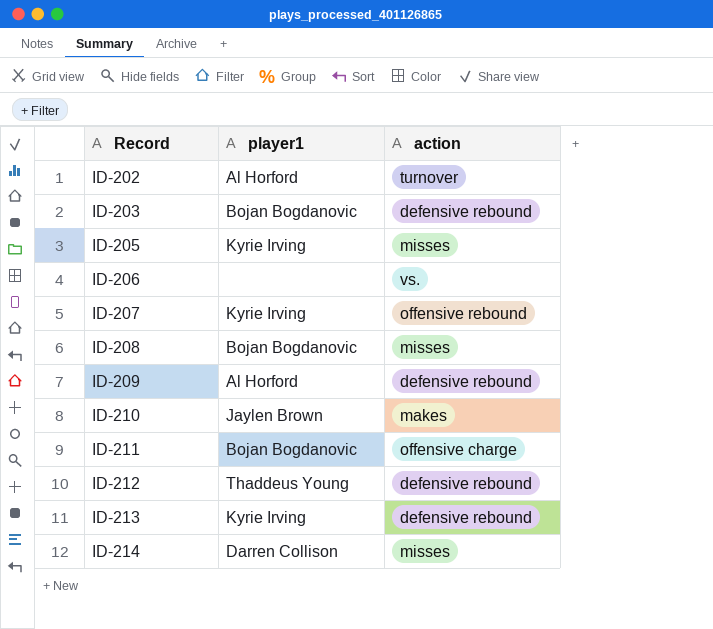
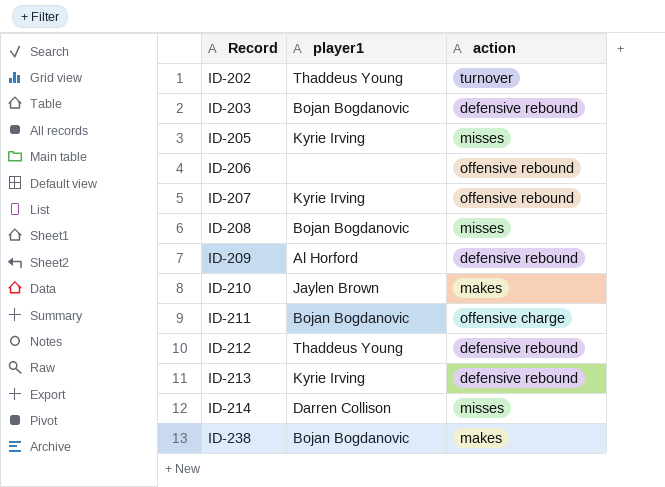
ID-202 | player1: Al Horford -> Thaddeus Young
ID-206 | action: vs. -> offensive rebound
row ID-238: none -> Bojan Bogdanovic | makes

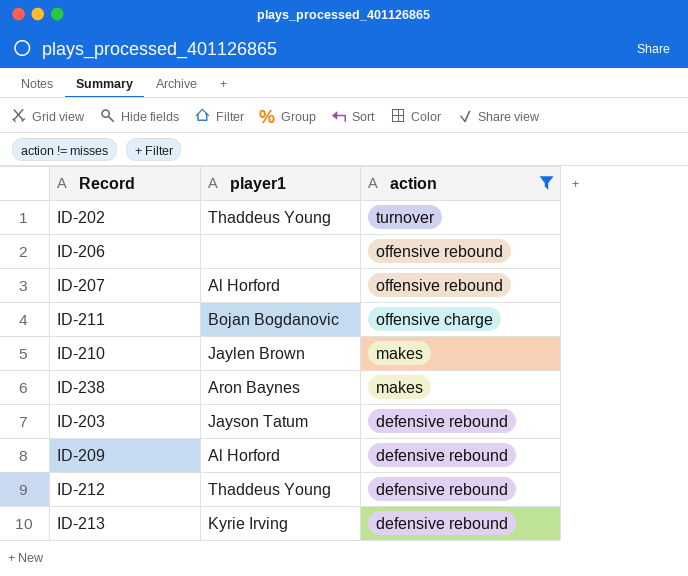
filter: none -> action != misses
row order: Record ascending -> action descending
ID-207 | player1: Kyrie Irving -> Al Horford
ID-238 | player1: Bojan Bogdanovic -> Aron Baynes
ID-203 | player1: Bojan Bogdanovic -> Jayson Tatum

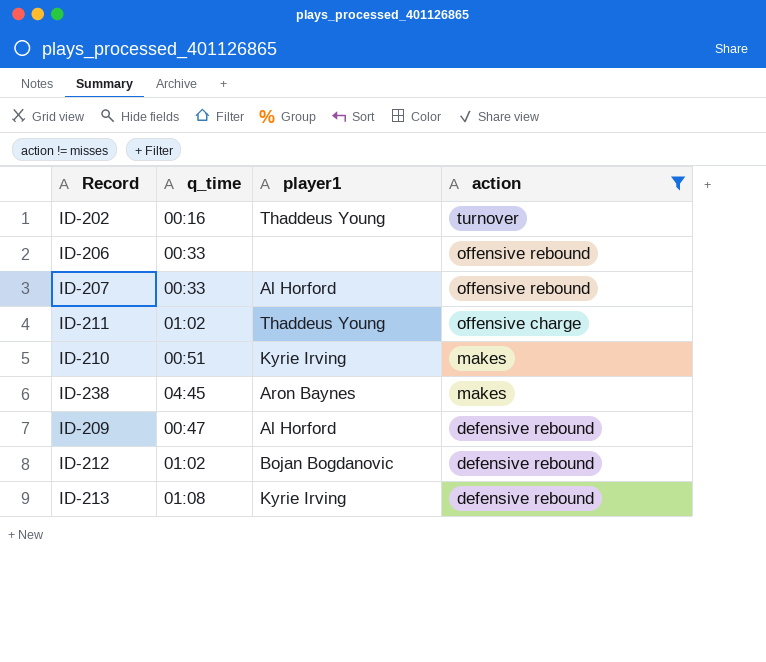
column q_time | position: none -> 2
row ID-203: Jayson Tatum | defensive rebound -> none
ID-211 | player1: Bojan Bogdanovic -> Thaddeus Young
ID-210 | player1: Jaylen Brown -> Kyrie Irving
ID-212 | player1: Thaddeus Young -> Bojan Bogdanovic

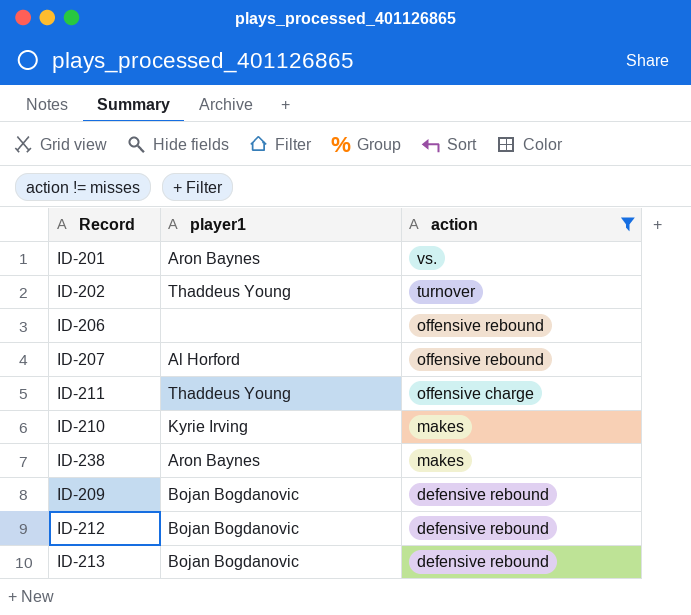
column q_time | position: 2 -> none
row ID-201: none -> Aron Baynes | vs.
ID-209 | player1: Al Horford -> Bojan Bogdanovic
ID-213 | player1: Kyrie Irving -> Bojan Bogdanovic

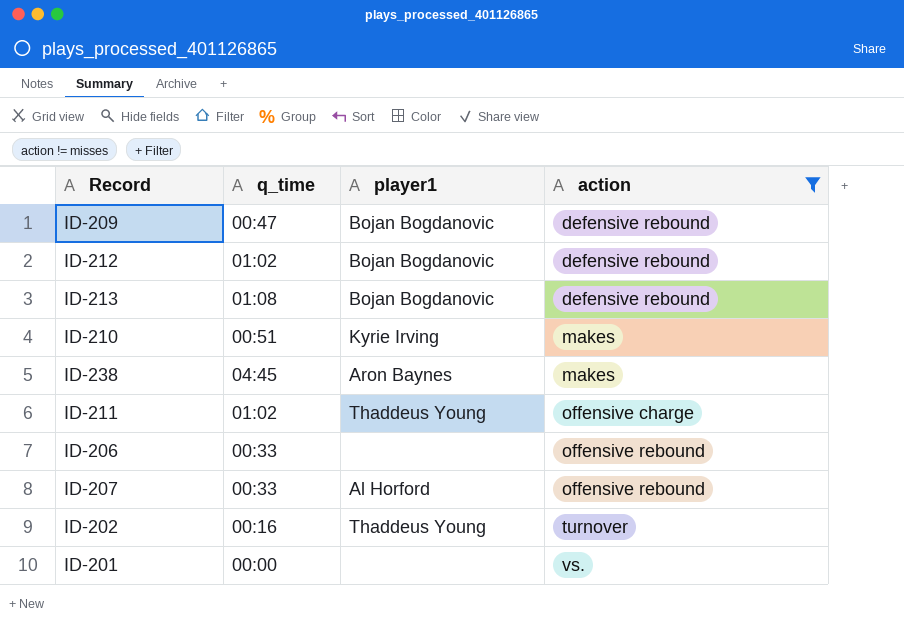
row order: action descending -> action ascending
column q_time | position: none -> 2
ID-201 | player1: Aron Baynes -> none

